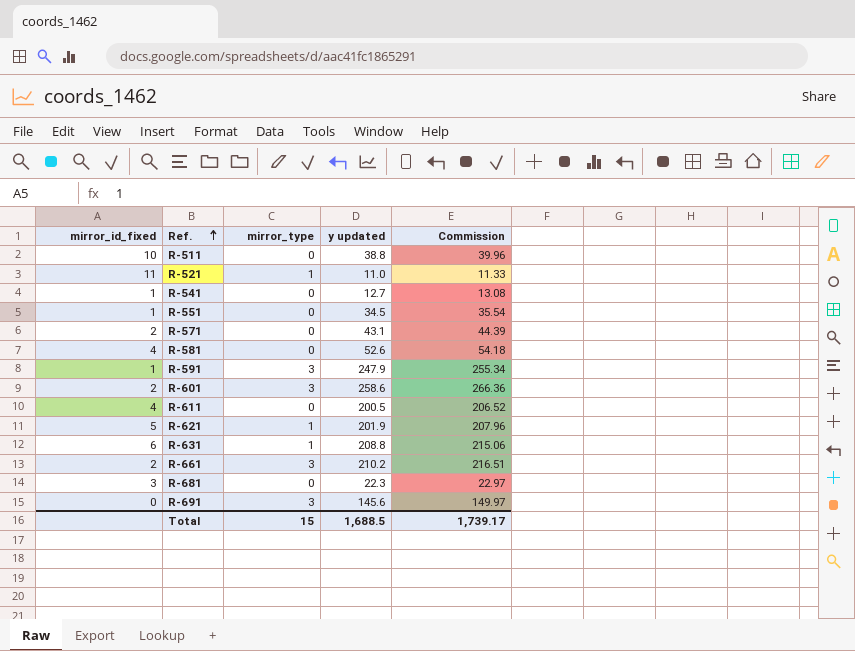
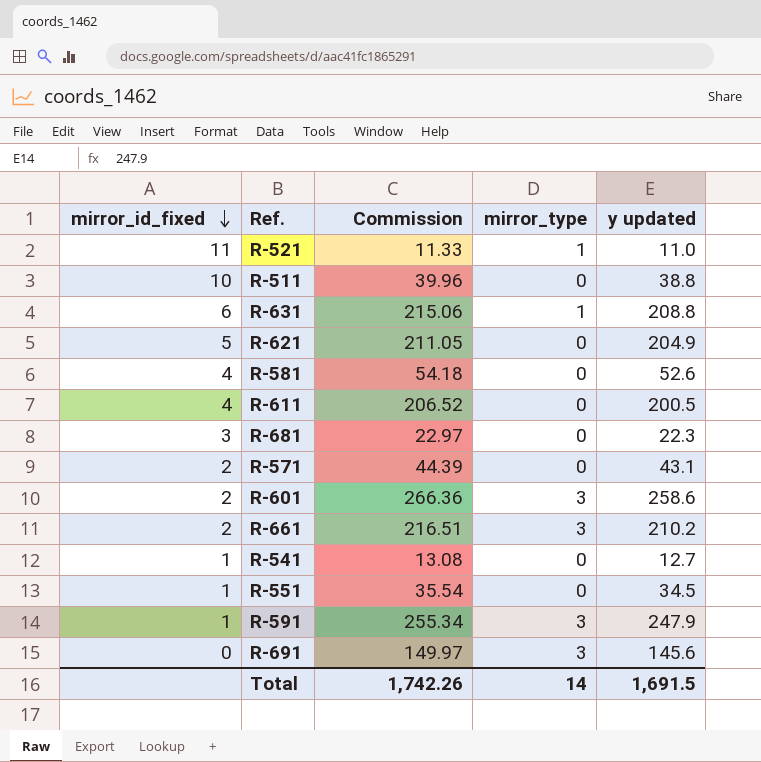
row order: Ref. ascending -> mirror_id_fixed descending
column Commission | position: 5 -> 3
R-621 | Commission: 207.96 -> 211.05
R-621 | mirror_type: 1 -> 0
R-621 | y updated: 201.9 -> 204.9
Total | Commission: 1,739.17 -> 1,742.26
Total | mirror_type: 15 -> 14
Total | y updated: 1,688.5 -> 1,691.5

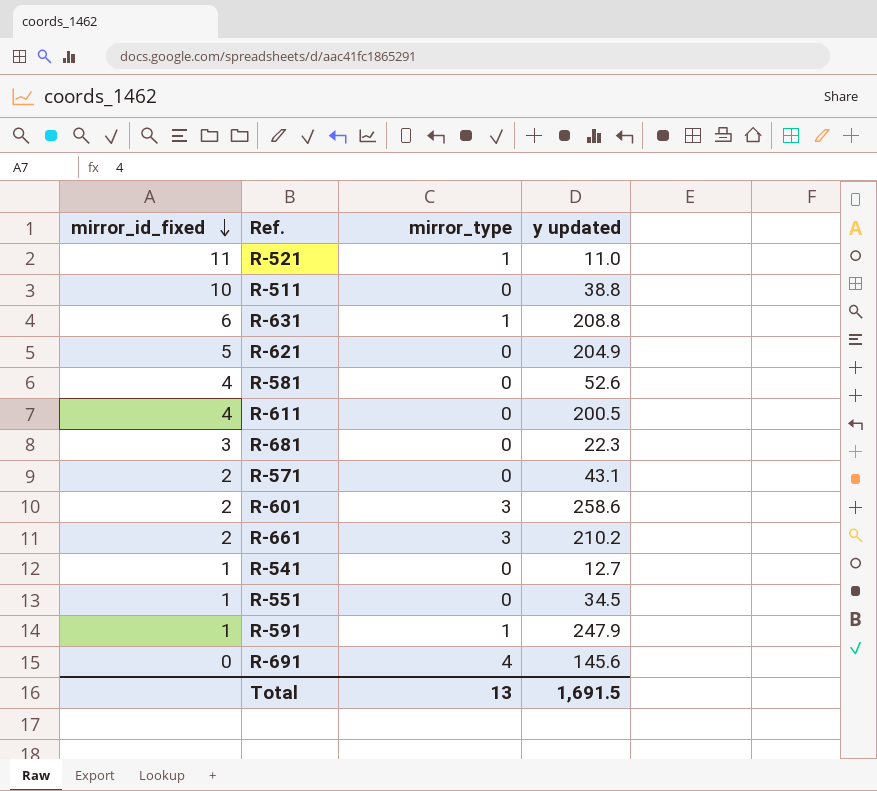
column Commission | formula: [y updated] * 1.03 -> none
R-591 | mirror_type: 3 -> 1
R-691 | mirror_type: 3 -> 4
Total | mirror_type: 14 -> 13

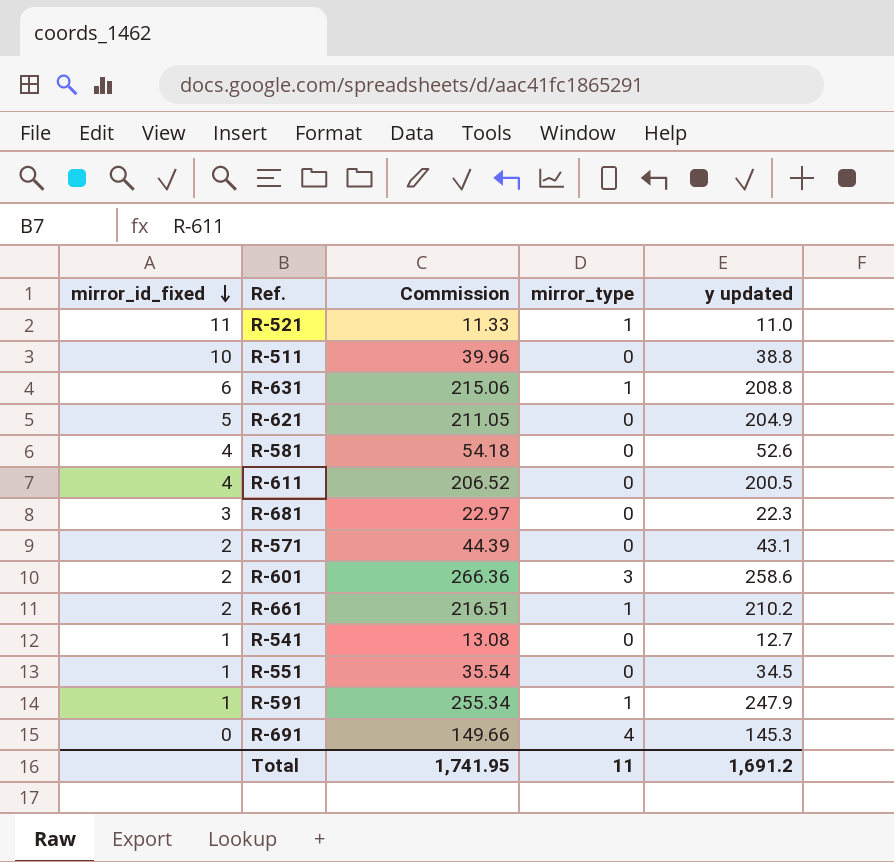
column Commission | formula: none -> [y updated] * 1.03
R-661 | mirror_type: 3 -> 1
R-691 | y updated: 145.6 -> 145.3
Total | mirror_type: 13 -> 11
Total | y updated: 1,691.5 -> 1,691.2

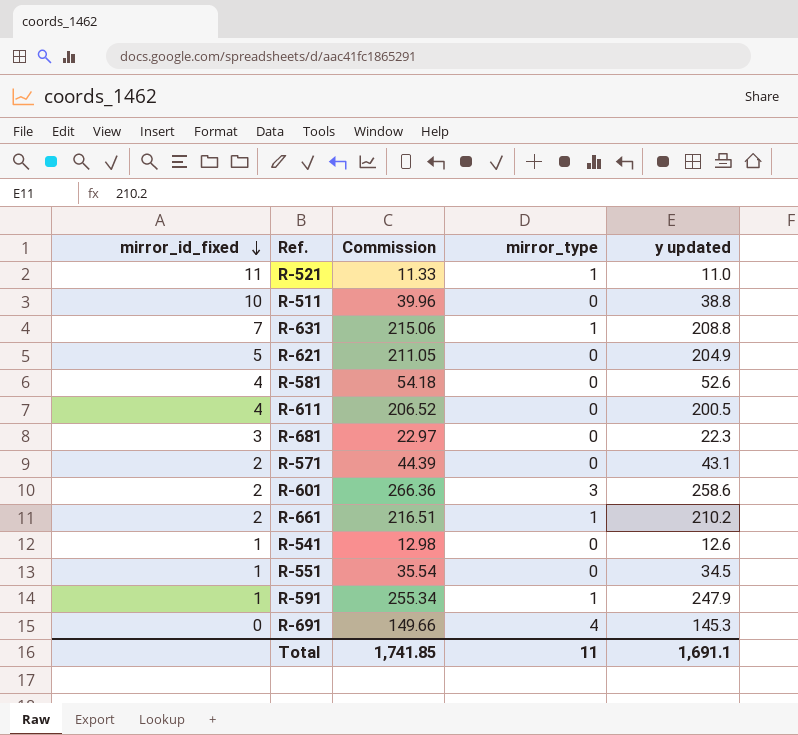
R-631 | mirror_id_fixed: 6 -> 7
R-541 | Commission: 13.08 -> 12.98
R-541 | y updated: 12.7 -> 12.6
Total | Commission: 1,741.95 -> 1,741.85
Total | y updated: 1,691.2 -> 1,691.1

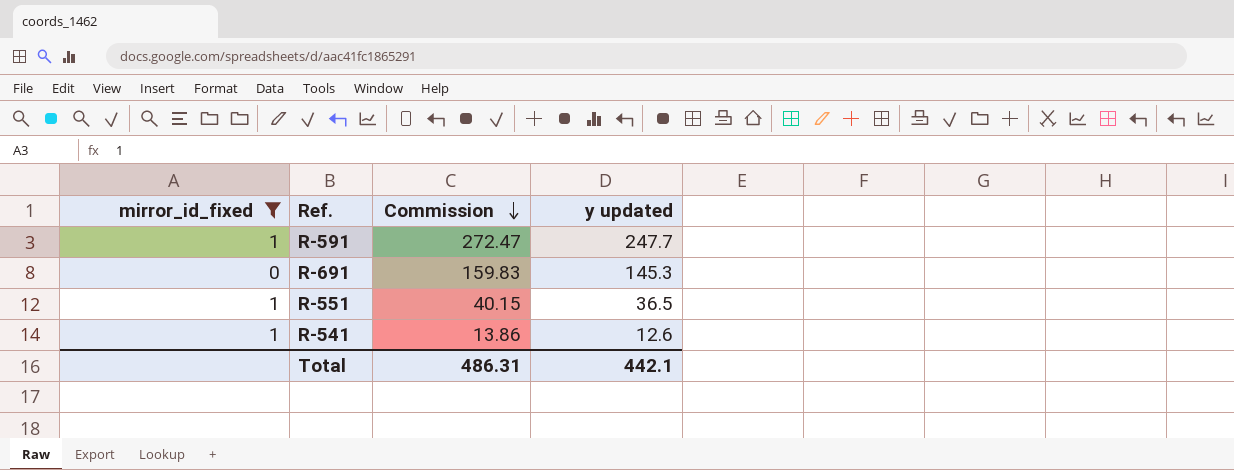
filter: none -> mirror_id_fixed <= 1
row order: mirror_id_fixed descending -> Commission descending
column mirror_type | position: 4 -> none
column Commission | formula: [y updated] * 1.03 -> [y updated] * 1.1
R-591 | y updated: 247.9 -> 247.7
R-551 | y updated: 34.5 -> 36.5
Total | Commission: 1,741.85 -> 486.31
Total | y updated: 1,691.1 -> 442.1

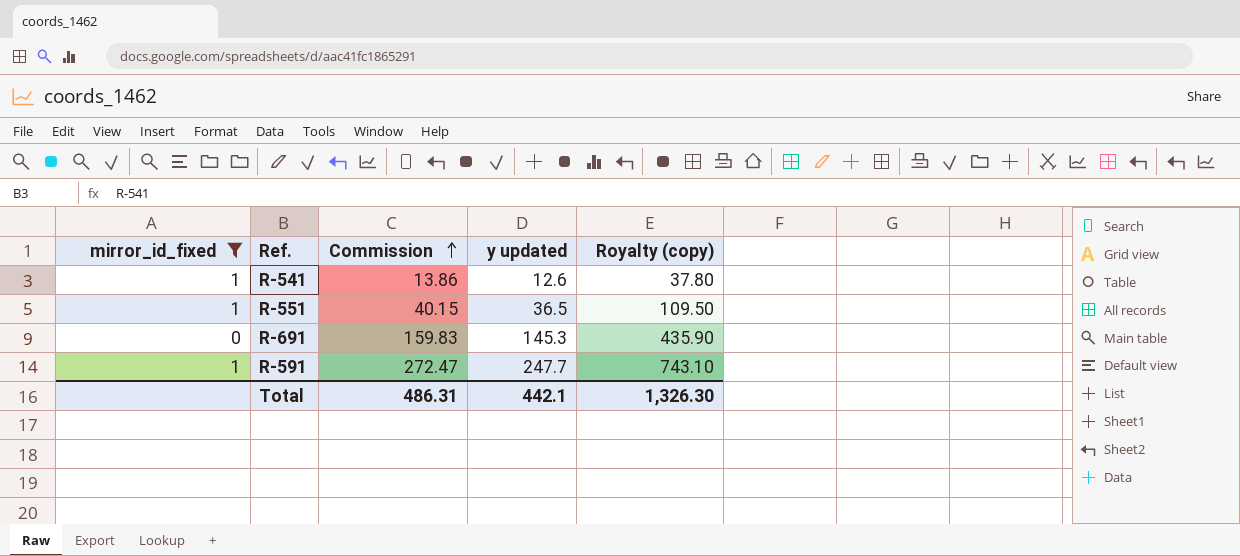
row order: Commission descending -> Commission ascending
column Royalty (copy) | formula: none -> [y updated] * 3

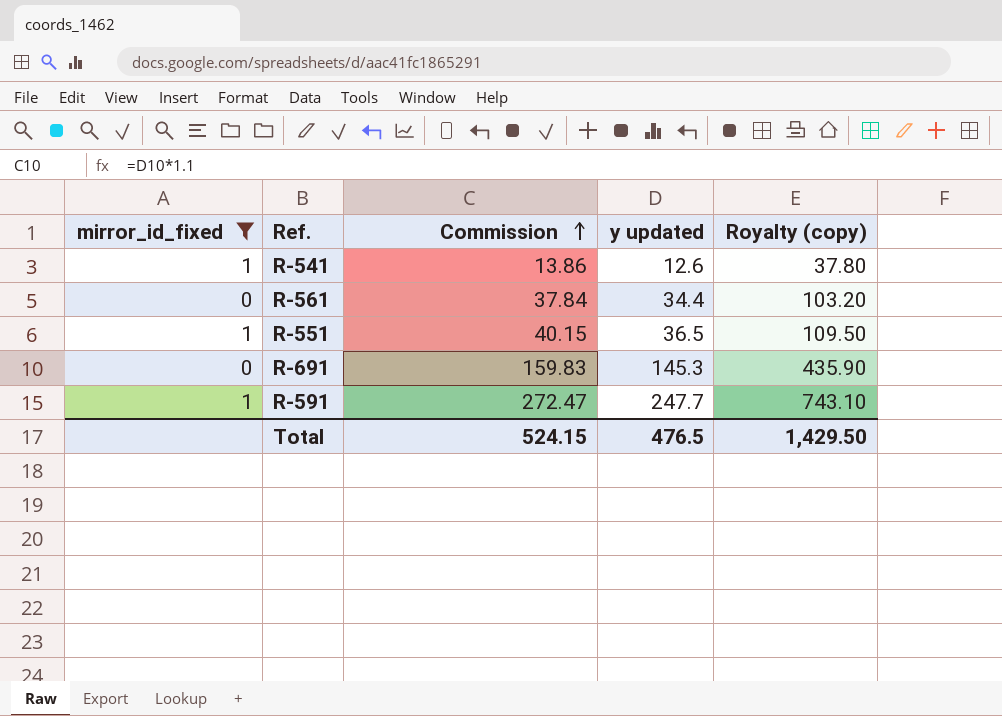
row R-561: none -> 0 | 37.84 | 34.4 | 103.20
Total | Commission: 486.31 -> 524.15
Total | y updated: 442.1 -> 476.5
Total | Royalty (copy): 1,326.30 -> 1,429.50

